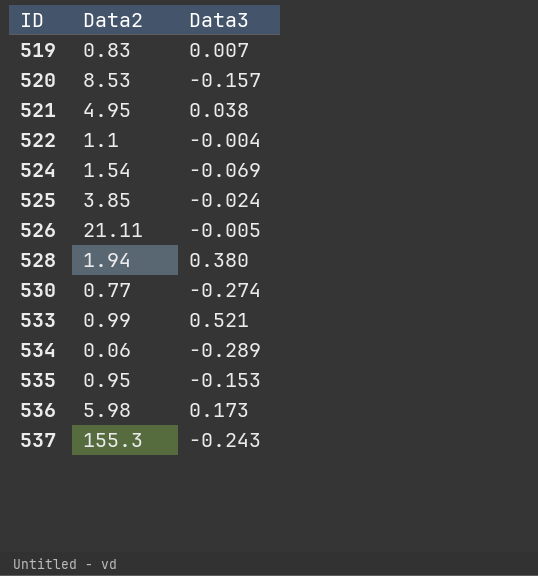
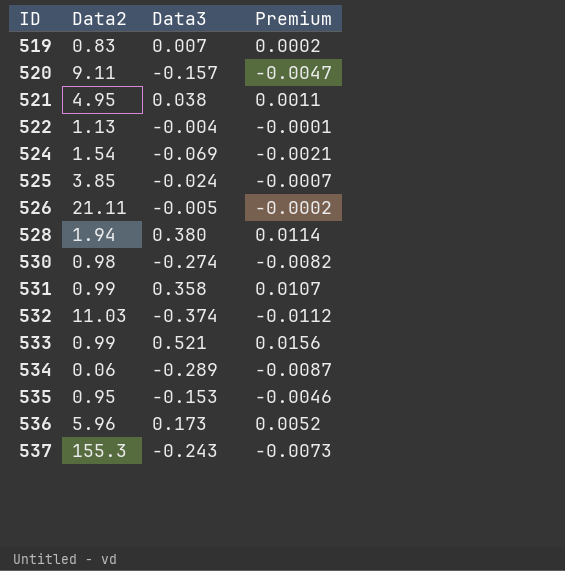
column Premium | formula: none -> [Data3] * 0.03
520 | Data2: 8.53 -> 9.11
522 | Data2: 1.1 -> 1.13
530 | Data2: 0.77 -> 0.98
row 531: none -> 0.99 | 0.358 | 0.0107
row 532: none -> 11.03 | -0.374 | -0.0112
536 | Data2: 5.98 -> 5.96

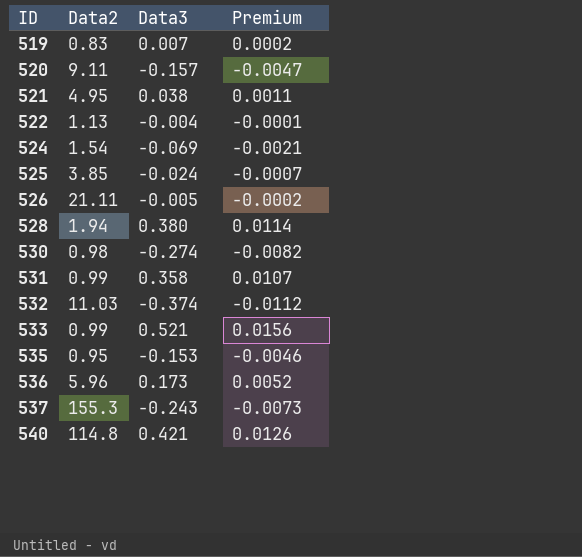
row 534: 0.06 | -0.289 | -0.0087 -> none
row 540: none -> 114.8 | 0.421 | 0.0126

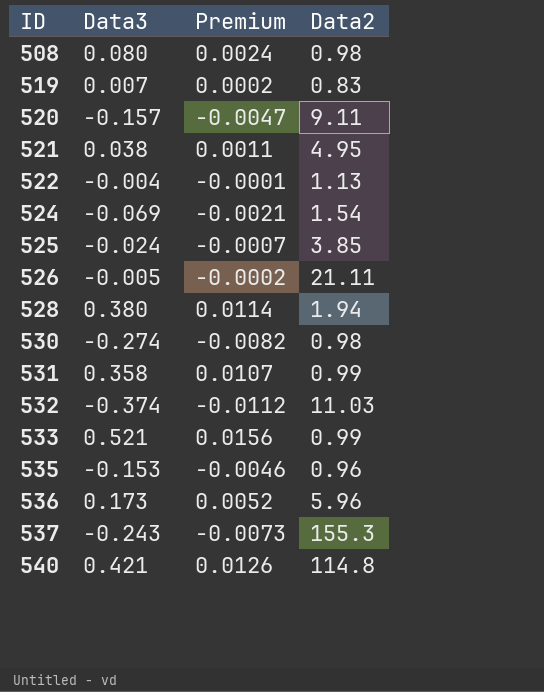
column Data2 | position: 2 -> 4
row 508: none -> 0.080 | 0.0024 | 0.98
535 | Data2: 0.95 -> 0.96

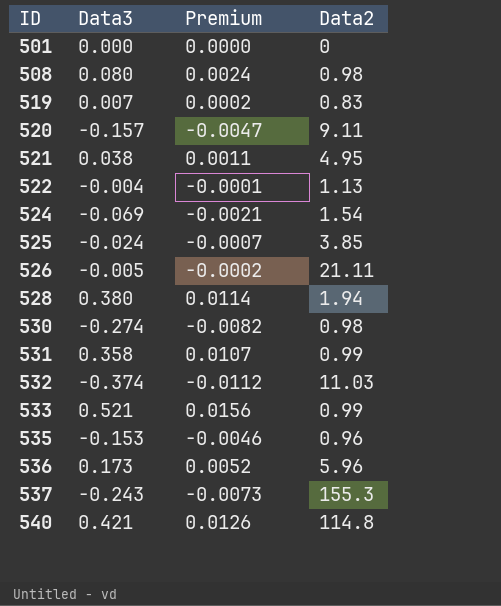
row 501: none -> 0.000 | 0.0000 | 0

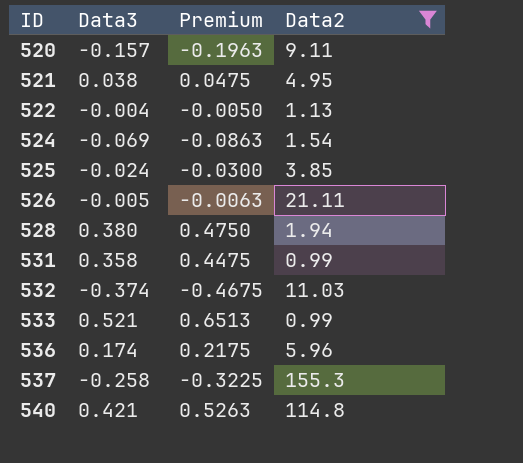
filter: none -> Data2 >= 0.99
column Premium | formula: [Data3] * 0.03 -> [Data3] * 1.25
536 | Data3: 0.173 -> 0.174
537 | Data3: -0.243 -> -0.258

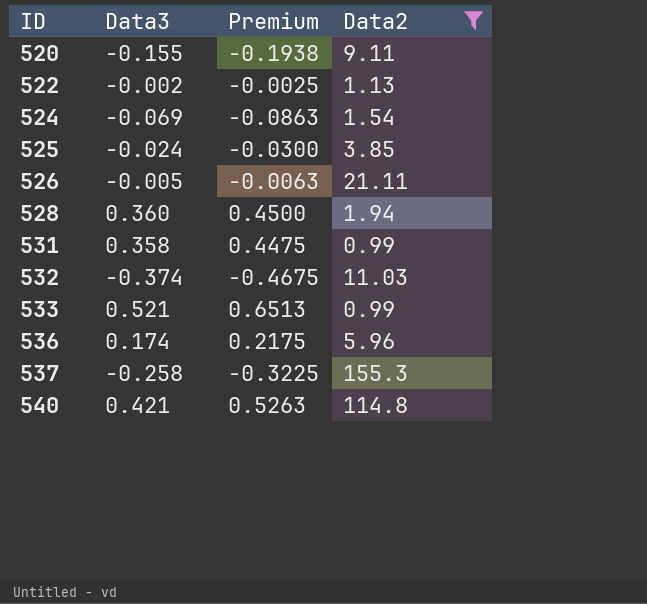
row 521: 0.038 | 0.0475 | 4.95 -> none
520 | Data3: -0.157 -> -0.155
520 | Premium: -0.1963 -> -0.1938
522 | Data3: -0.004 -> -0.002
522 | Premium: -0.0050 -> -0.0025
528 | Data3: 0.380 -> 0.360
528 | Premium: 0.4750 -> 0.4500

